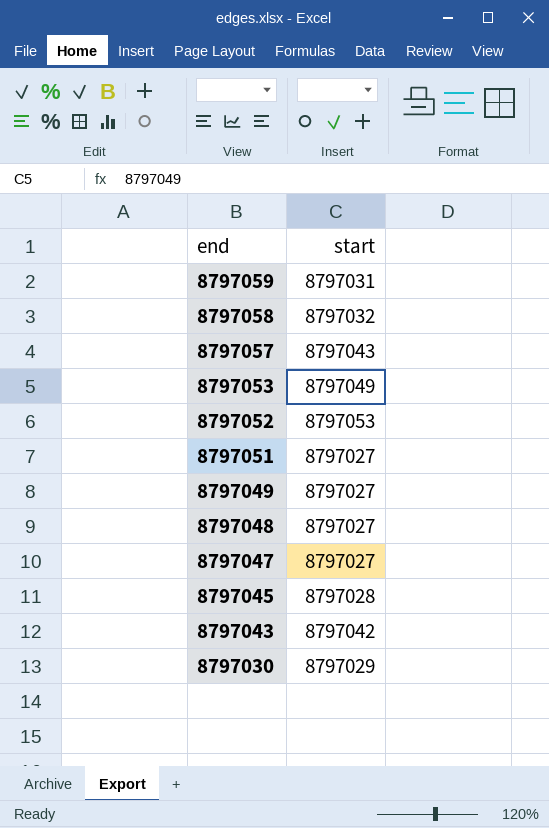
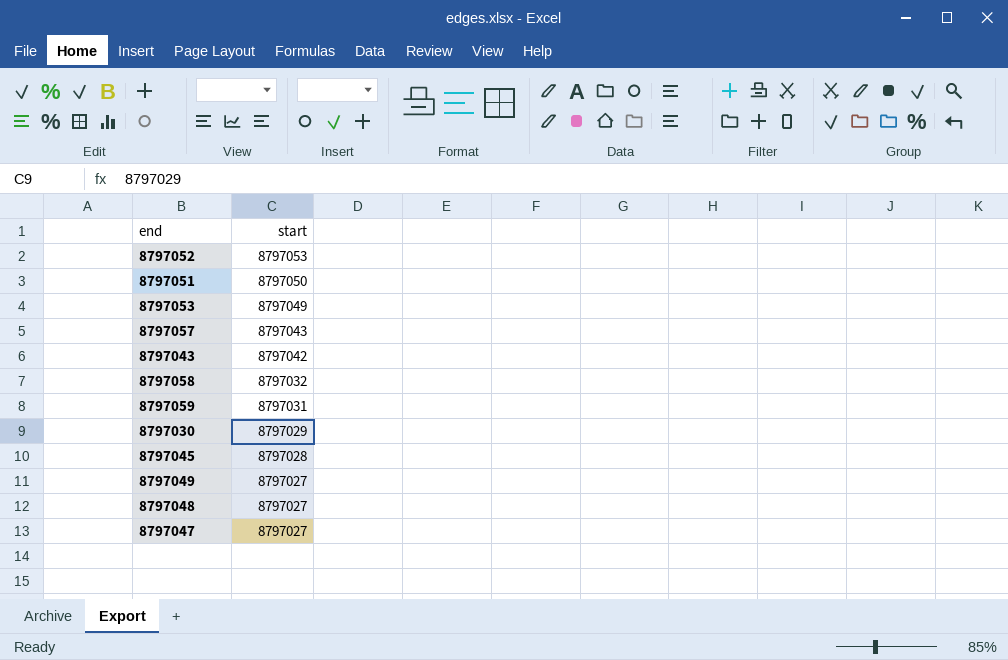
row order: end descending -> start descending
8797051 | start: 8797027 -> 8797050

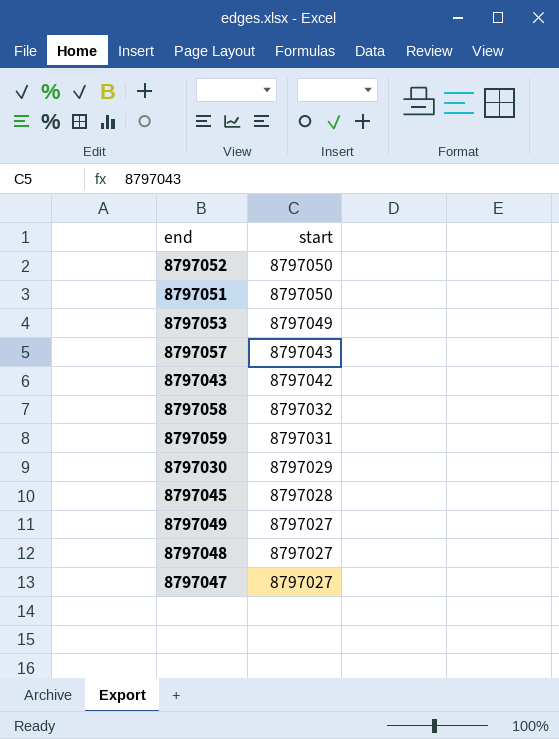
8797052 | start: 8797053 -> 8797050

